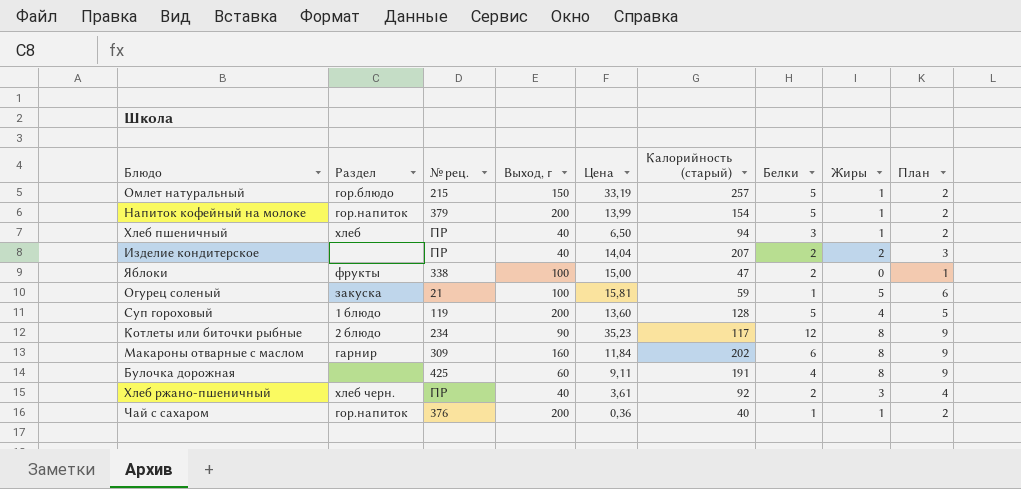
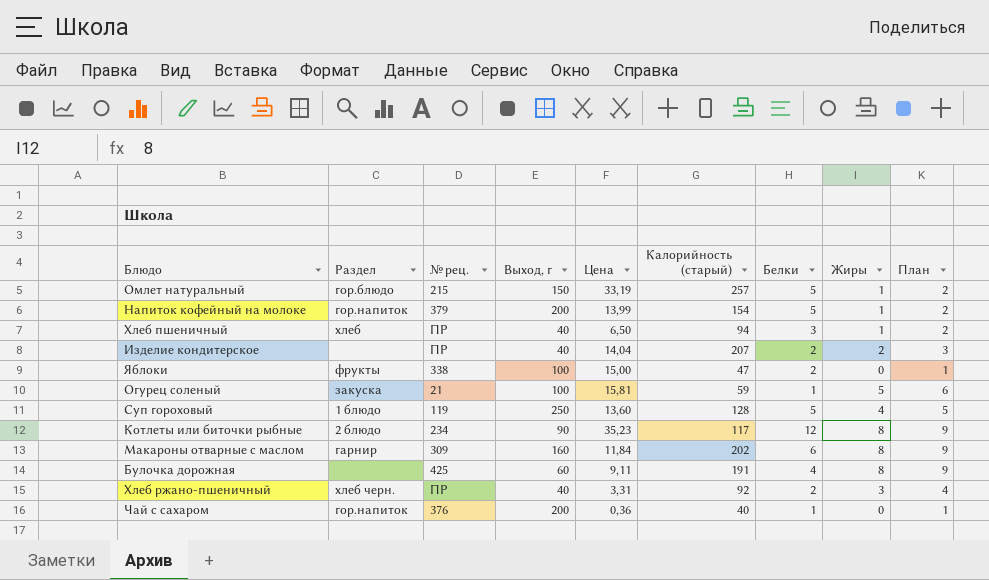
Суп гороховый | Выход, г: 200 -> 250
Хлеб ржано-пшеничный | Цена: 3,61 -> 3,31
Чай с сахаром | Жиры: 1 -> 0
Чай с сахаром | План: 2 -> 1

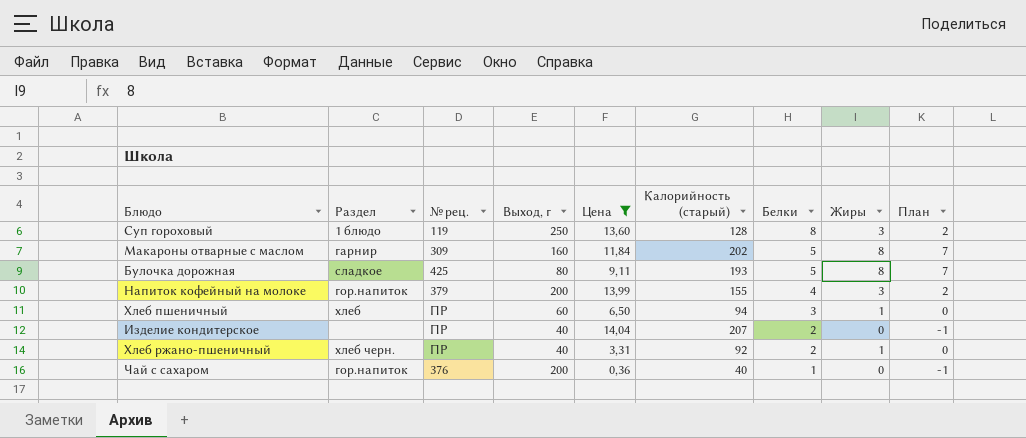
filter: none -> Цена <= 14,04
row order: none -> Белки descending
column План | formula: [Жиры] + 1 -> [Жиры] - 1
Суп гороховый | Белки: 5 -> 8
Суп гороховый | Жиры: 4 -> 3
Макароны отварные с маслом | Белки: 6 -> 5
Булочка дорожная | Раздел: none -> сладкое
Булочка дорожная | Выход, г: 60 -> 80
Булочка дорожная | Калорийность (старый): 191 -> 193
Булочка дорожная | Белки: 4 -> 5
Напиток кофейный на молоке | Калорийность (старый): 154 -> 155
Напиток кофейный на молоке | Белки: 5 -> 4
Напиток кофейный на молоке | Жиры: 1 -> 3
Хлеб пшеничный | Выход, г: 40 -> 60
Изделие кондитерское | Жиры: 2 -> 0
Хлеб ржано-пшеничный | Жиры: 3 -> 1

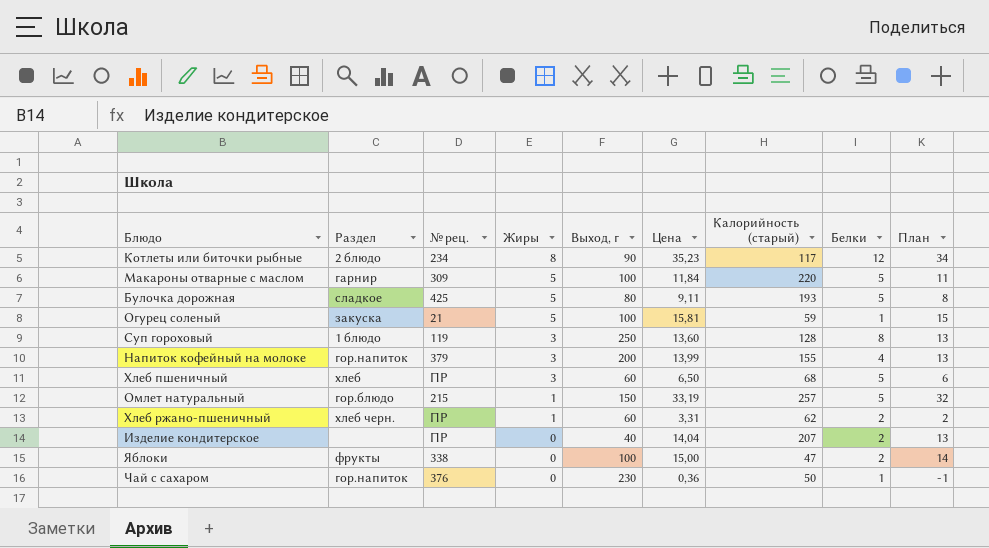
filter: Цена <= 14,04 -> none
row order: Белки descending -> Жиры descending
column Жиры | position: 8 -> 4
column План | formula: [Жиры] - 1 -> [Цена] - 1
Макароны отварные с маслом | Жиры: 8 -> 5
Макароны отварные с маслом | Выход, г: 160 -> 100
Макароны отварные с маслом | Калорийность (старый): 202 -> 220
Булочка дорожная | Жиры: 8 -> 5
Хлеб пшеничный | Жиры: 1 -> 3
Хлеб пшеничный | Калорийность (старый): 94 -> 68
Хлеб пшеничный | Белки: 3 -> 5
Хлеб ржано-пшеничный | Выход, г: 40 -> 60
Хлеб ржано-пшеничный | Калорийность (старый): 92 -> 62
Чай с сахаром | Выход, г: 200 -> 230
Чай с сахаром | Калорийность (старый): 40 -> 50

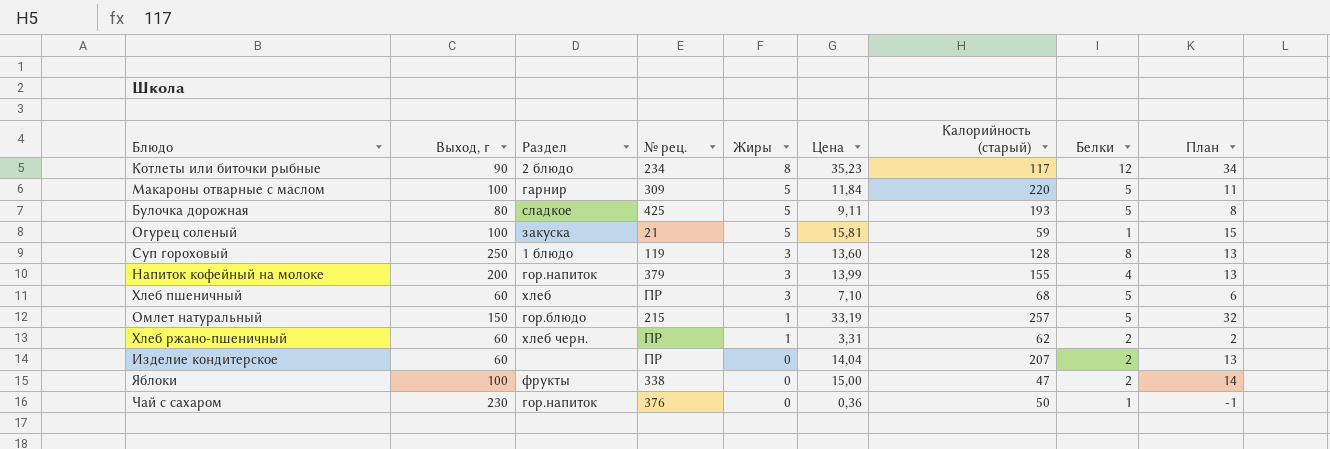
column Выход, г | position: 5 -> 2
Хлеб пшеничный | Цена: 6,50 -> 7,10
Изделие кондитерское | Выход, г: 40 -> 60

